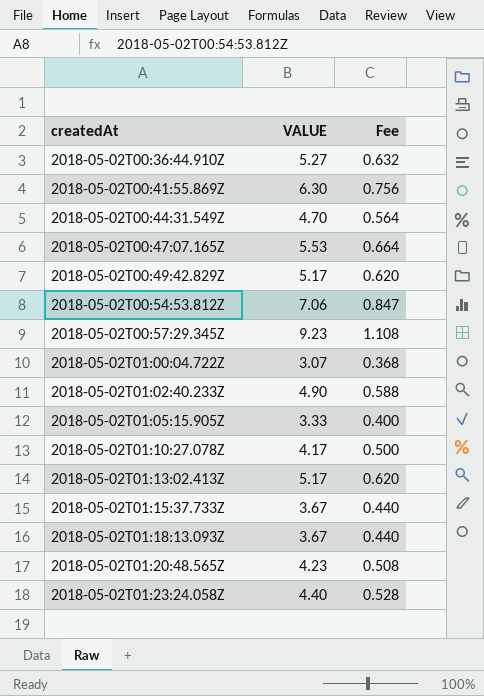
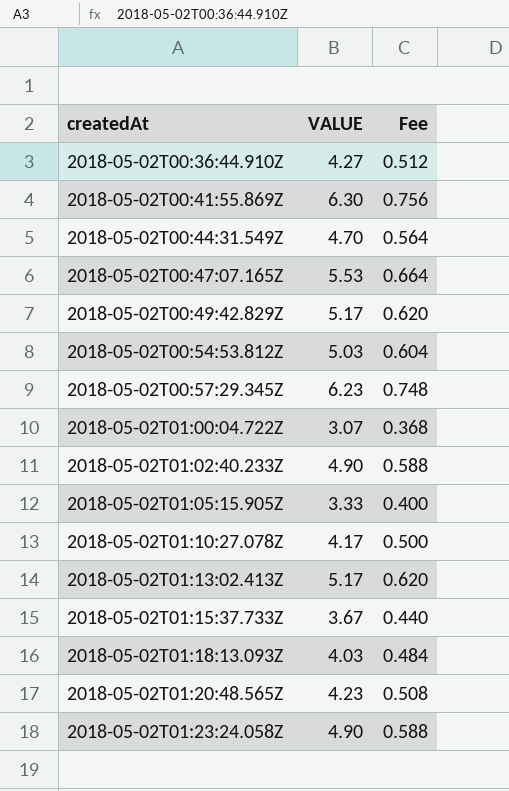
2018-05-02T00:36:44.910Z | VALUE: 5.27 -> 4.27
2018-05-02T00:36:44.910Z | Fee: 0.632 -> 0.512
2018-05-02T00:54:53.812Z | VALUE: 7.06 -> 5.03
2018-05-02T00:54:53.812Z | Fee: 0.847 -> 0.604
2018-05-02T00:57:29.345Z | VALUE: 9.23 -> 6.23
2018-05-02T00:57:29.345Z | Fee: 1.108 -> 0.748
2018-05-02T01:18:13.093Z | VALUE: 3.67 -> 4.03
2018-05-02T01:18:13.093Z | Fee: 0.440 -> 0.484
2018-05-02T01:23:24.058Z | VALUE: 4.40 -> 4.90
2018-05-02T01:23:24.058Z | Fee: 0.528 -> 0.588

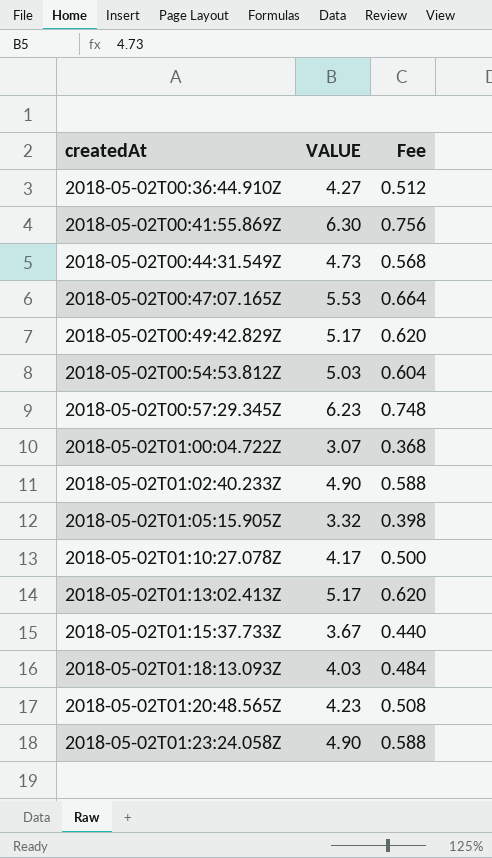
2018-05-02T00:44:31.549Z | VALUE: 4.70 -> 4.73
2018-05-02T00:44:31.549Z | Fee: 0.564 -> 0.568
2018-05-02T01:05:15.905Z | VALUE: 3.33 -> 3.32
2018-05-02T01:05:15.905Z | Fee: 0.400 -> 0.398

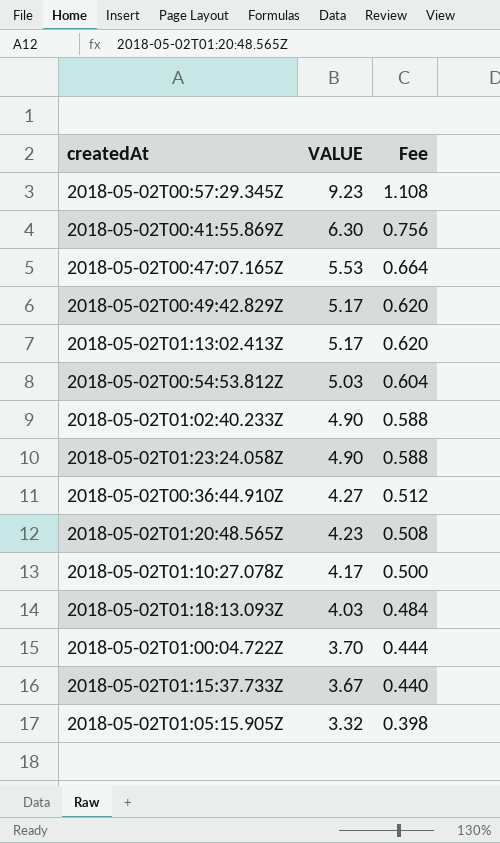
row order: createdAt ascending -> VALUE descending
row 2018-05-02T00:44:31.549Z: 4.73 | 0.568 -> none
2018-05-02T00:57:29.345Z | VALUE: 6.23 -> 9.23
2018-05-02T00:57:29.345Z | Fee: 0.748 -> 1.108
2018-05-02T01:00:04.722Z | VALUE: 3.07 -> 3.70
2018-05-02T01:00:04.722Z | Fee: 0.368 -> 0.444

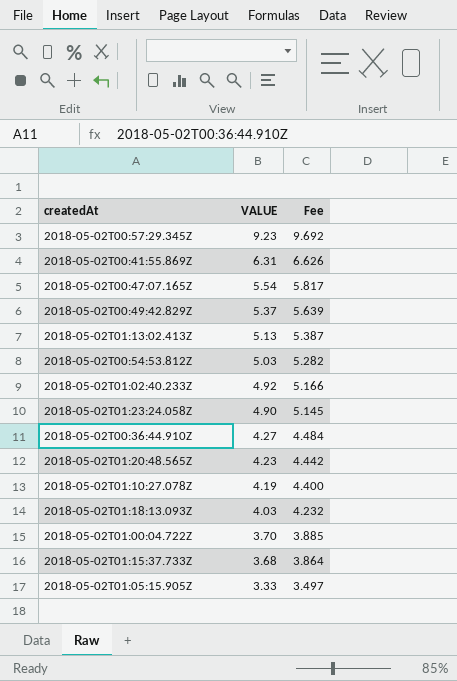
column Fee | formula: [VALUE] * 0.12 -> [VALUE] * 1.05
2018-05-02T00:41:55.869Z | VALUE: 6.30 -> 6.31
2018-05-02T00:47:07.165Z | VALUE: 5.53 -> 5.54
2018-05-02T00:49:42.829Z | VALUE: 5.17 -> 5.37
2018-05-02T01:13:02.413Z | VALUE: 5.17 -> 5.13
2018-05-02T01:02:40.233Z | VALUE: 4.90 -> 4.92
2018-05-02T01:10:27.078Z | VALUE: 4.17 -> 4.19
2018-05-02T01:15:37.733Z | VALUE: 3.67 -> 3.68
2018-05-02T01:05:15.905Z | VALUE: 3.32 -> 3.33

